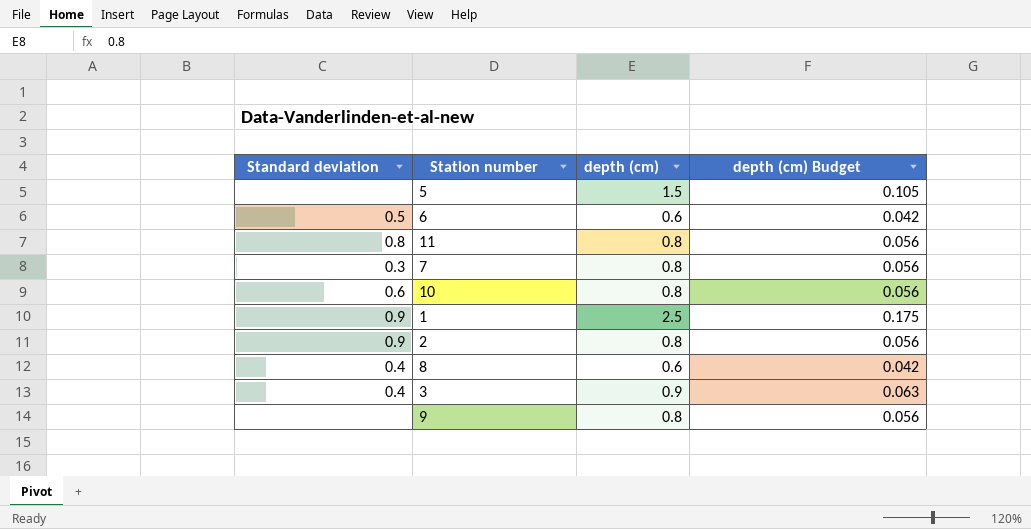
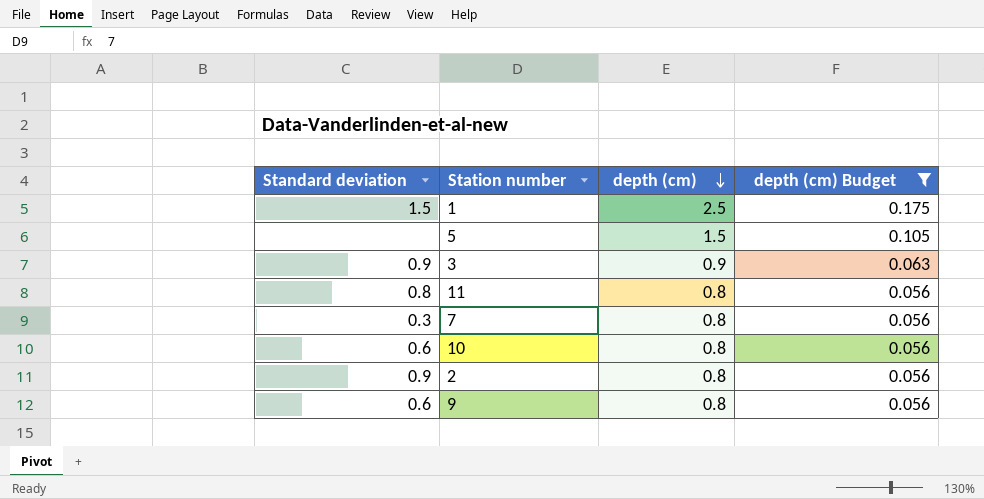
filter: none -> depth (cm) Budget != 0.042
row order: none -> depth (cm) descending
1 | Standard deviation: 0.9 -> 1.5
3 | Standard deviation: 0.4 -> 0.9
9 | Standard deviation: none -> 0.6

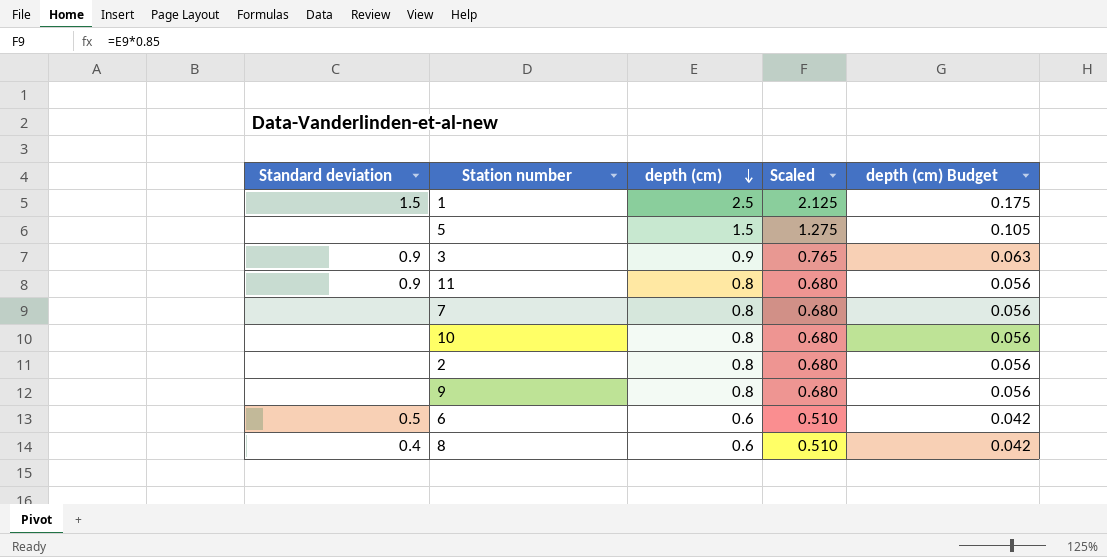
filter: depth (cm) Budget != 0.042 -> none
column Scaled | formula: none -> [depth (cm)] * 0.85
11 | Standard deviation: 0.8 -> 0.9
7 | Standard deviation: 0.3 -> none
10 | Standard deviation: 0.6 -> none
2 | Standard deviation: 0.9 -> none
9 | Standard deviation: 0.6 -> none

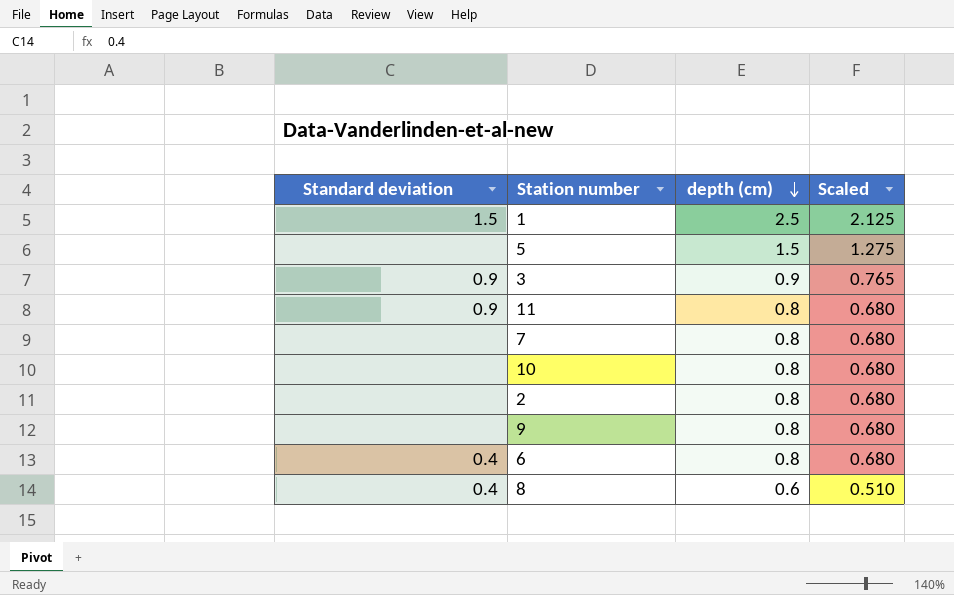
column depth (cm) Budget | formula: [depth (cm)] * 0.07 -> none
6 | Standard deviation: 0.5 -> 0.4
6 | depth (cm): 0.6 -> 0.8
6 | Scaled: 0.510 -> 0.680

